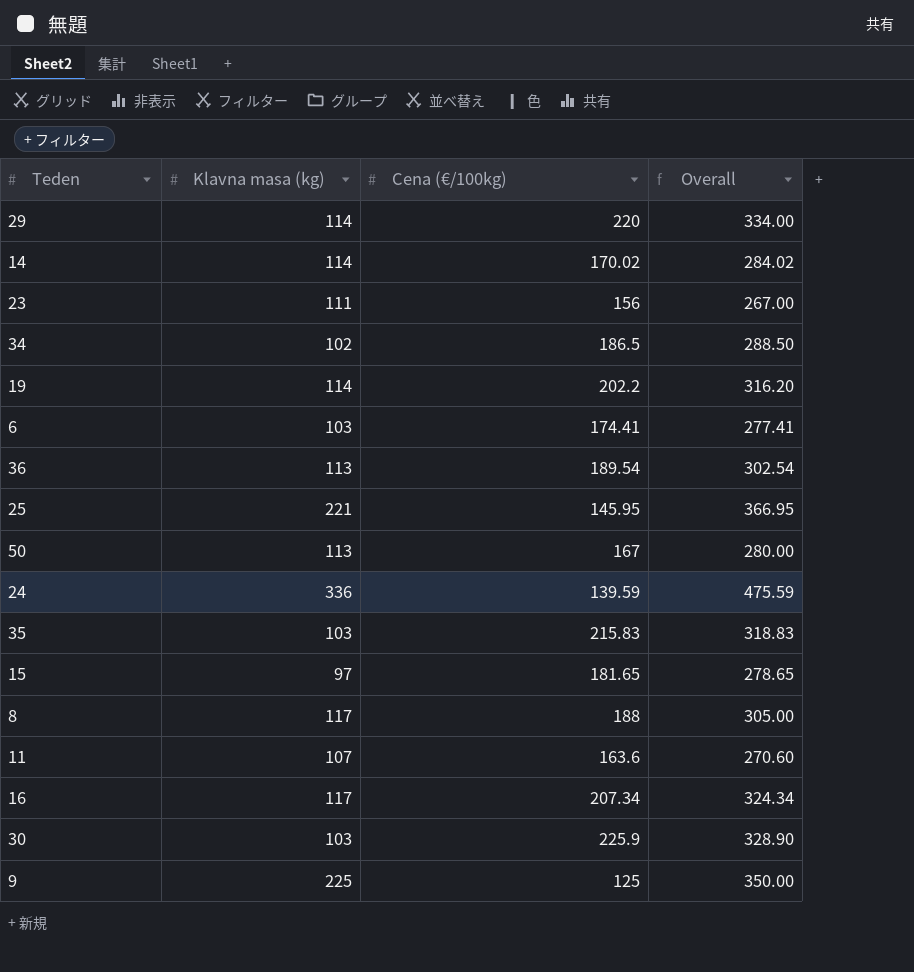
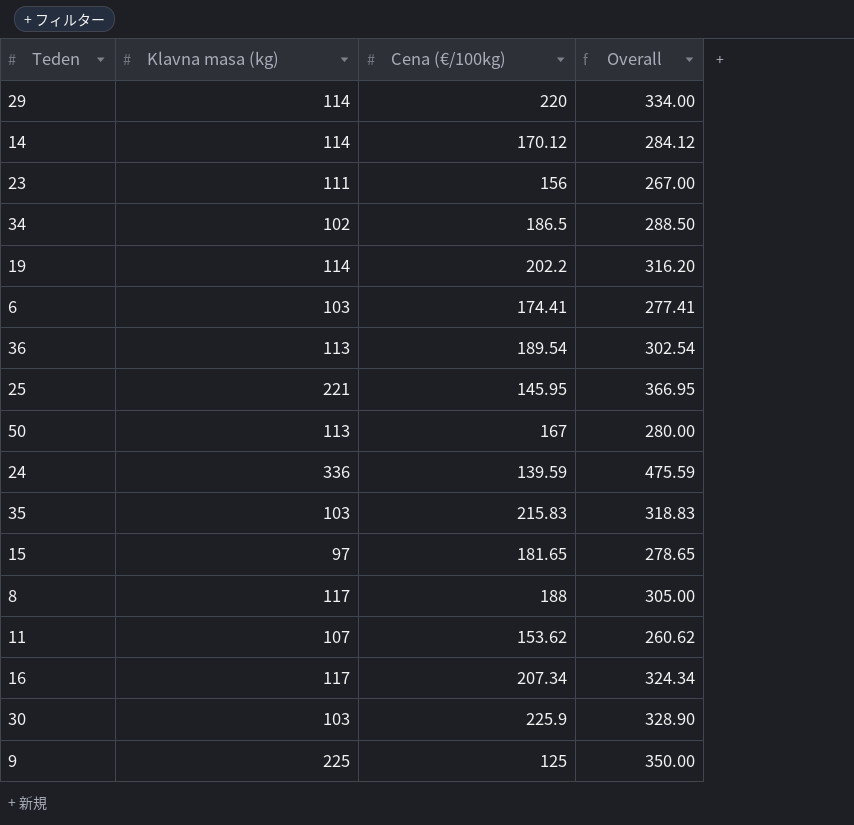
14 | Cena (€/100kg): 170.02 -> 170.12
14 | Overall: 284.02 -> 284.12
11 | Cena (€/100kg): 163.6 -> 153.62
11 | Overall: 270.60 -> 260.62

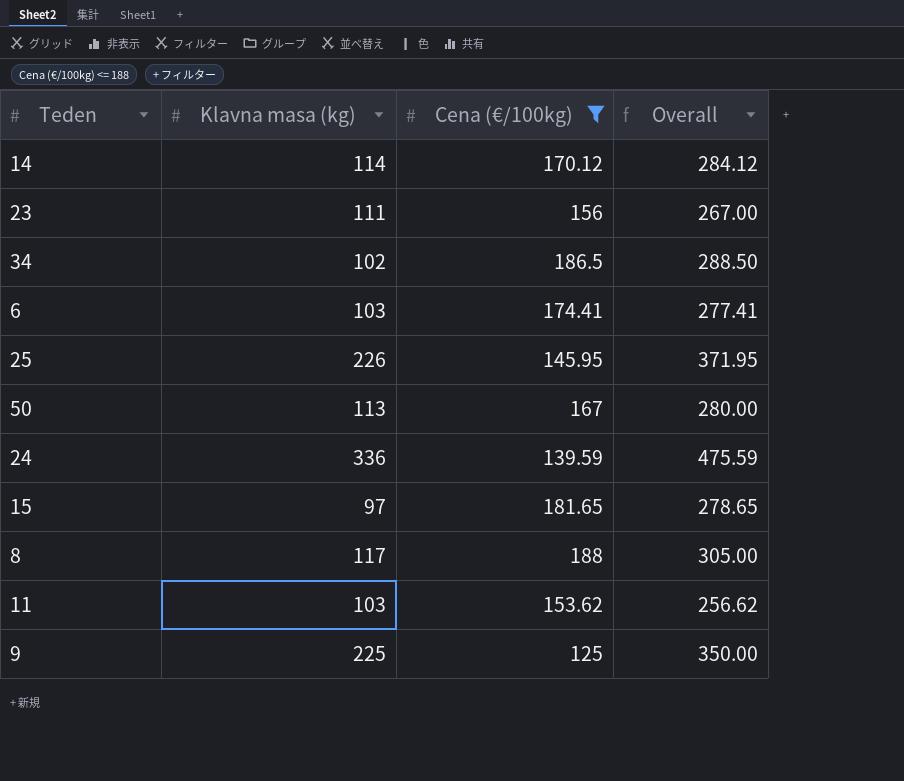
filter: none -> Cena (€/100kg) <= 188
25 | Klavna masa (kg): 221 -> 226
25 | Overall: 366.95 -> 371.95
11 | Klavna masa (kg): 107 -> 103
11 | Overall: 260.62 -> 256.62

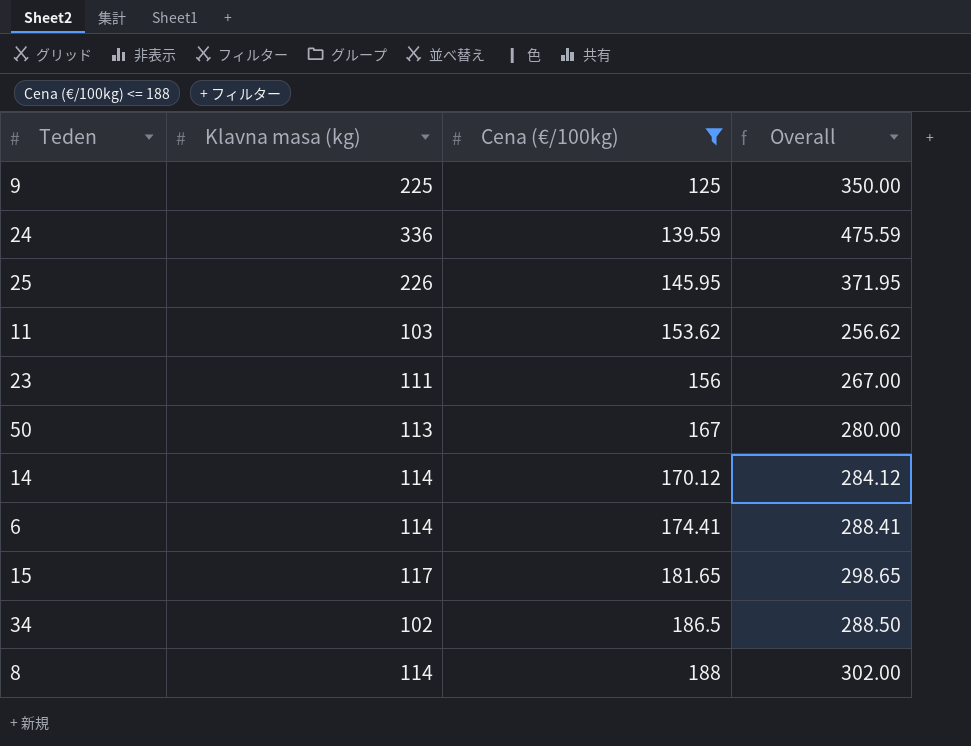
row order: none -> Cena (€/100kg) ascending
6 | Klavna masa (kg): 103 -> 114
6 | Overall: 277.41 -> 288.41
15 | Klavna masa (kg): 97 -> 117
15 | Overall: 278.65 -> 298.65
8 | Klavna masa (kg): 117 -> 114
8 | Overall: 305.00 -> 302.00

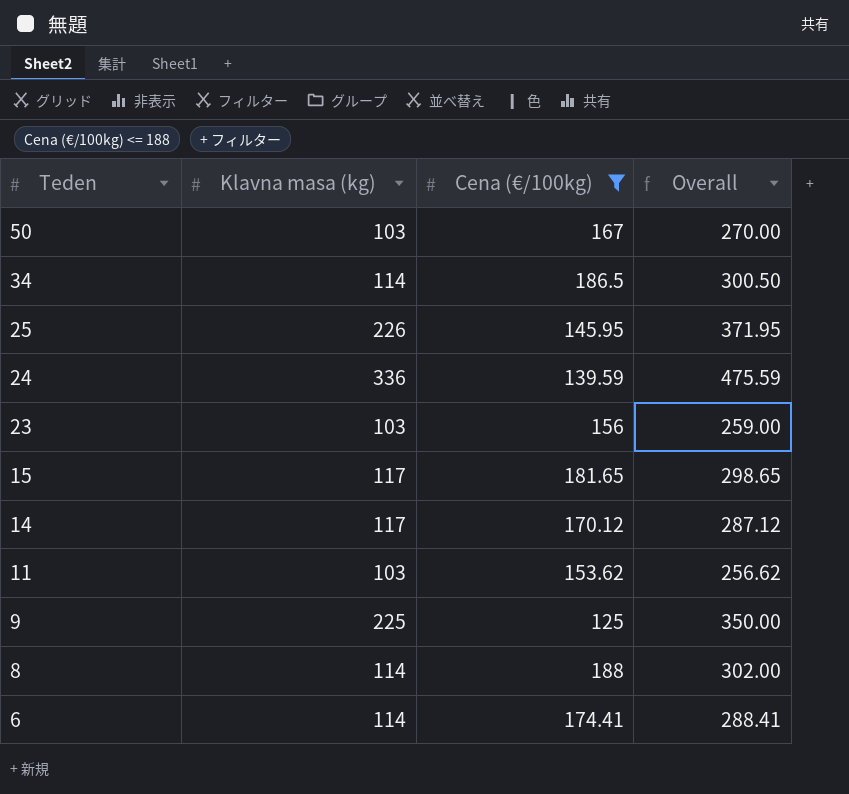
row order: Cena (€/100kg) ascending -> Teden descending
50 | Klavna masa (kg): 113 -> 103
50 | Overall: 280.00 -> 270.00
34 | Klavna masa (kg): 102 -> 114
34 | Overall: 288.50 -> 300.50
23 | Klavna masa (kg): 111 -> 103
23 | Overall: 267.00 -> 259.00
14 | Klavna masa (kg): 114 -> 117
14 | Overall: 284.12 -> 287.12

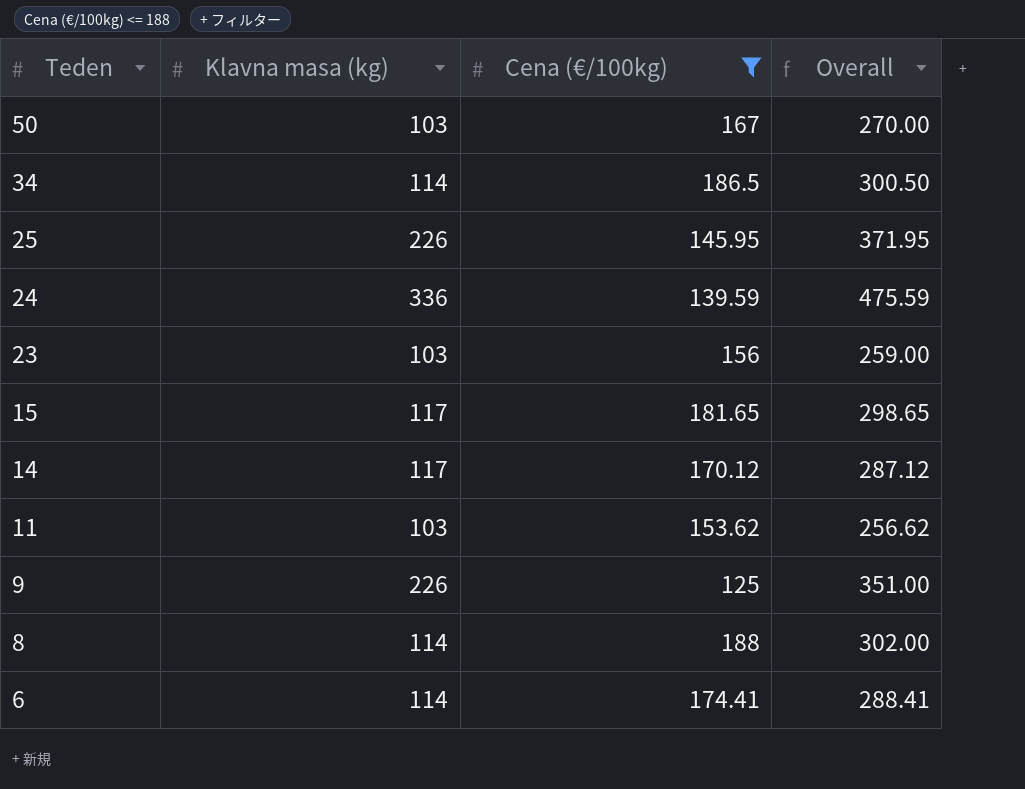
9 | Klavna masa (kg): 225 -> 226
9 | Overall: 350.00 -> 351.00

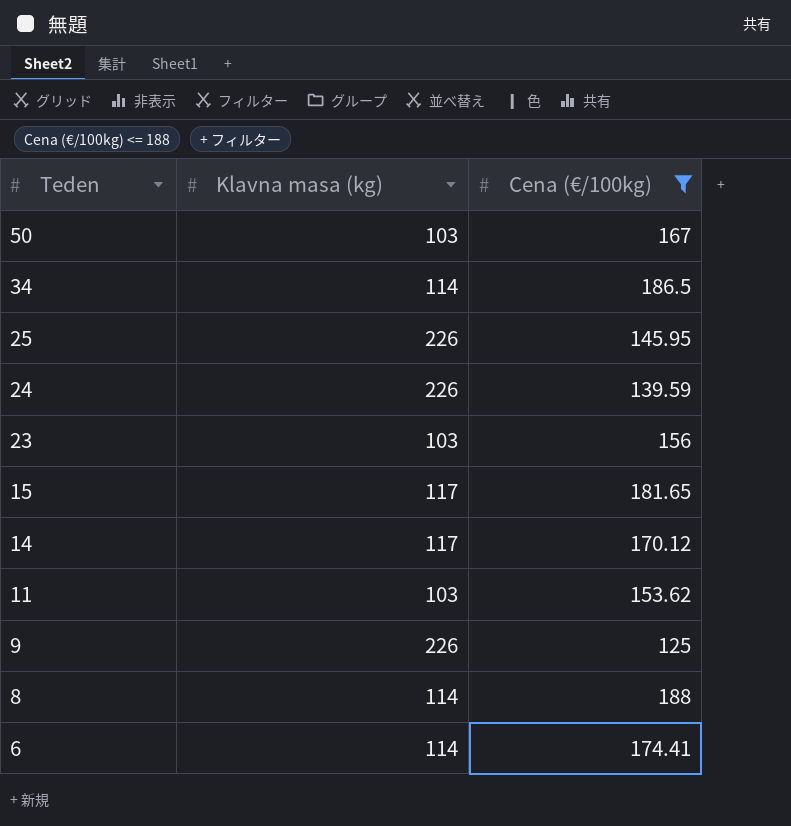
column Overall | formula: [Klavna masa (kg)] + [Cena (€/100kg)] -> none
24 | Klavna masa (kg): 336 -> 226

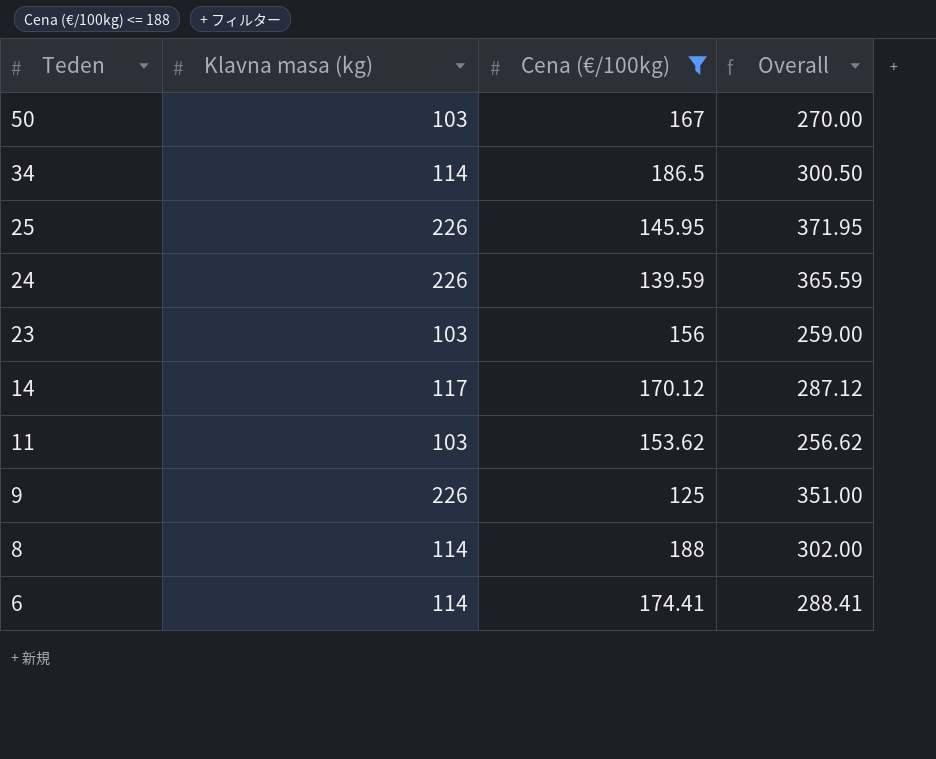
column Overall | formula: none -> [Klavna masa (kg)] + [Cena (€/100kg)]
row 15: 117 | 181.65 -> none

